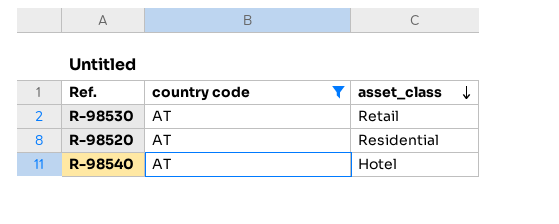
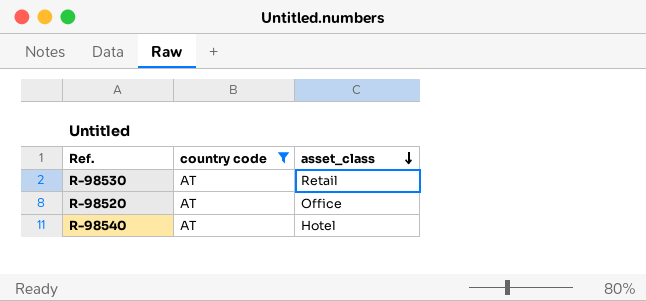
R-98520 | asset_class: Residential -> Office

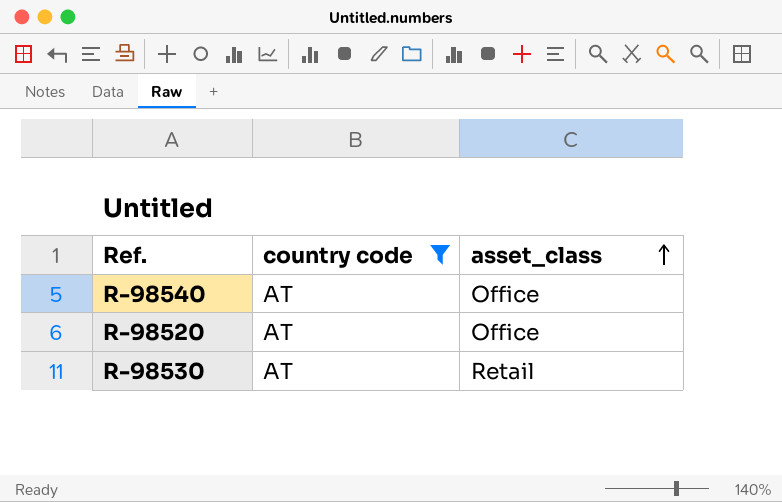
row order: asset_class descending -> asset_class ascending
R-98540 | asset_class: Hotel -> Office

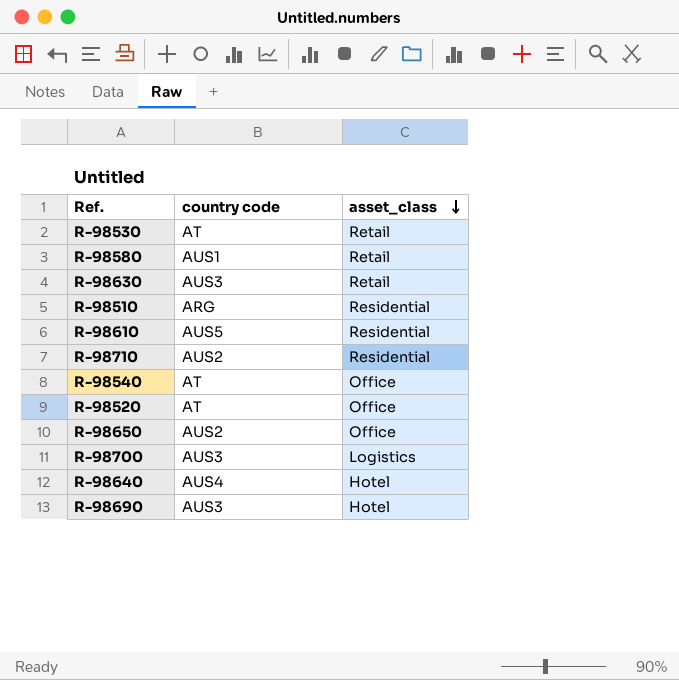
filter: country code = AT -> none
row order: asset_class ascending -> asset_class descending

